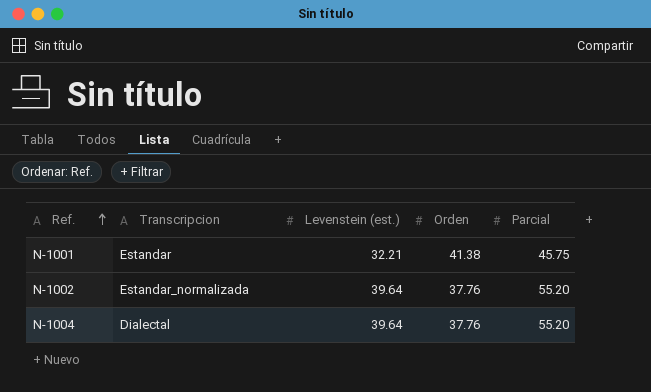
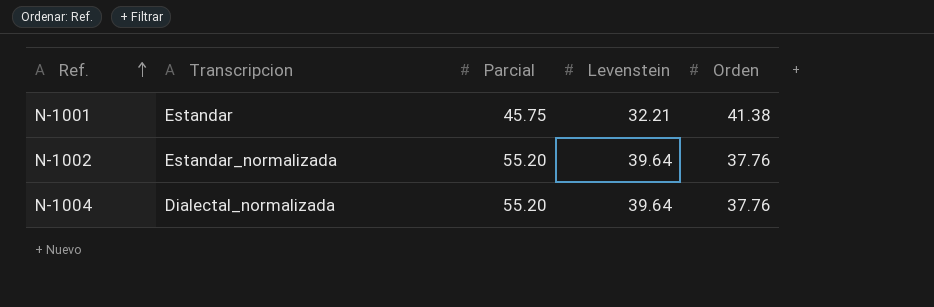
column Parcial | position: 5 -> 3
column name: Levenstein (est.) -> Levenstein
N-1004 | Transcripcion: Dialectal -> Dialectal_normalizada

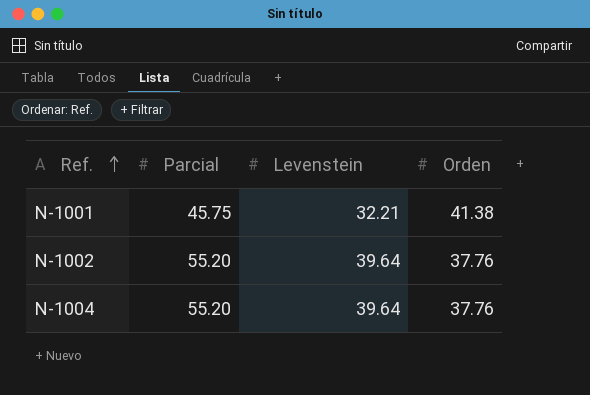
column Transcripcion | position: 2 -> none

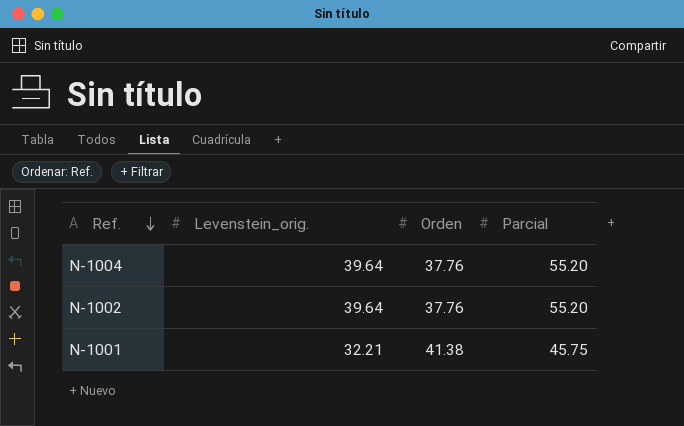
row order: Ref. ascending -> Ref. descending
column name: Levenstein -> Levenstein_orig.
column Parcial | position: 2 -> 4

